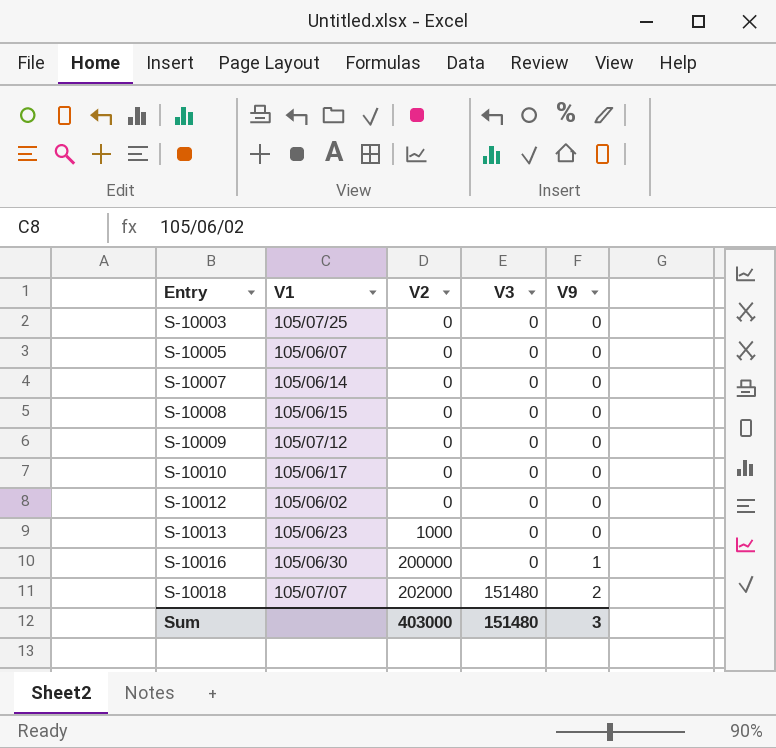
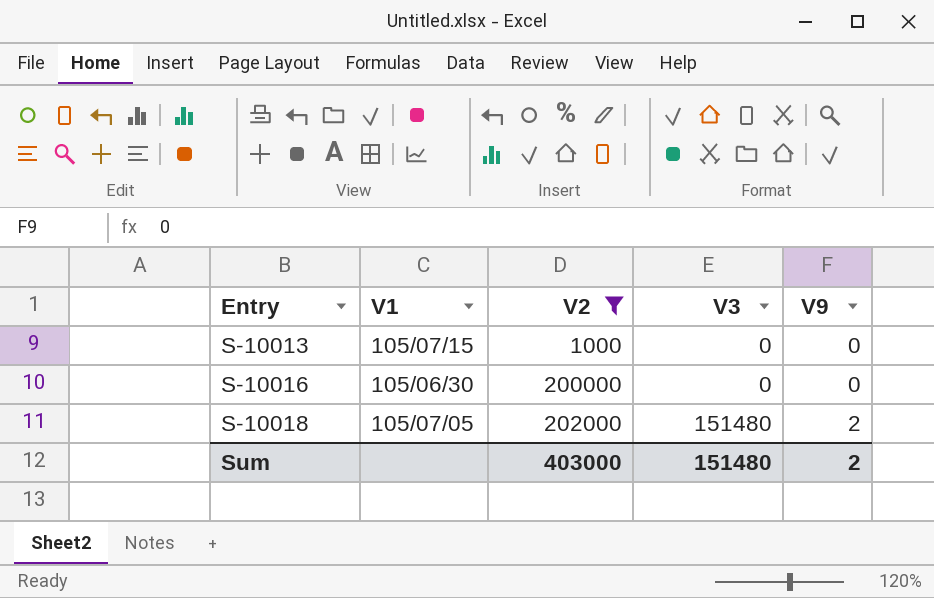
filter: none -> V2 != 0
S-10013 | V1: 105/06/23 -> 105/07/15
S-10016 | V9: 1 -> 0
S-10018 | V1: 105/07/07 -> 105/07/05
Sum | V9: 3 -> 2

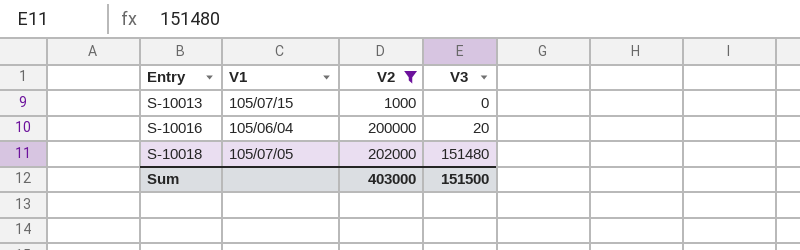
column V9 | position: 5 -> none
S-10016 | V1: 105/06/30 -> 105/06/04
S-10016 | V3: 0 -> 20
Sum | V3: 151480 -> 151500

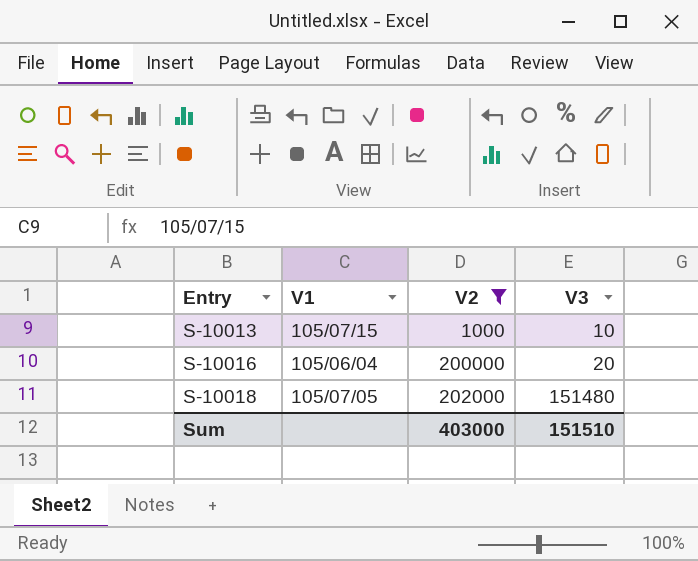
S-10013 | V3: 0 -> 10
Sum | V3: 151500 -> 151510

